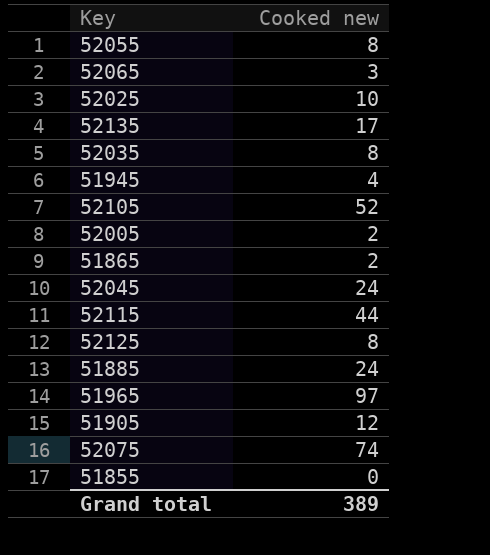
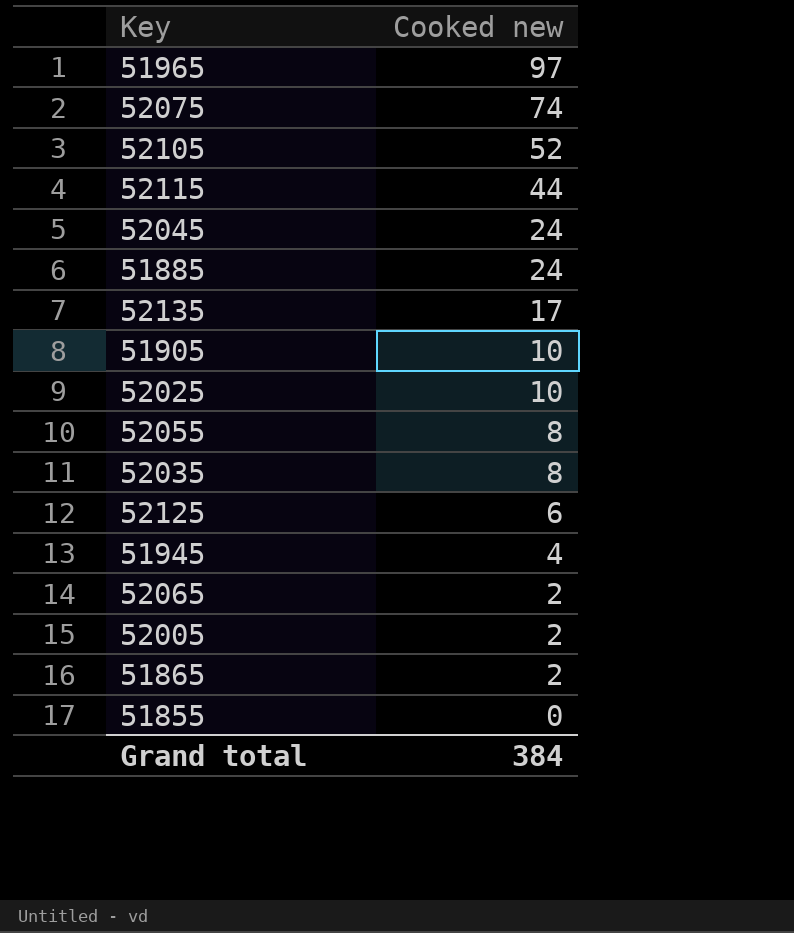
row order: none -> Cooked new descending
51905 | Cooked new: 12 -> 10
52125 | Cooked new: 8 -> 6
52065 | Cooked new: 3 -> 2
Grand total | Cooked new: 389 -> 384

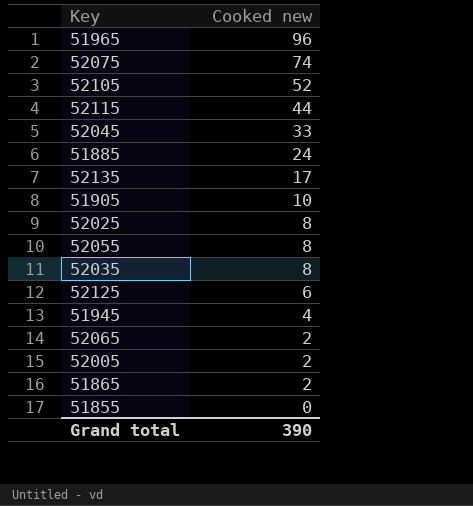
51965 | Cooked new: 97 -> 96
52045 | Cooked new: 24 -> 33
52025 | Cooked new: 10 -> 8
Grand total | Cooked new: 384 -> 390

